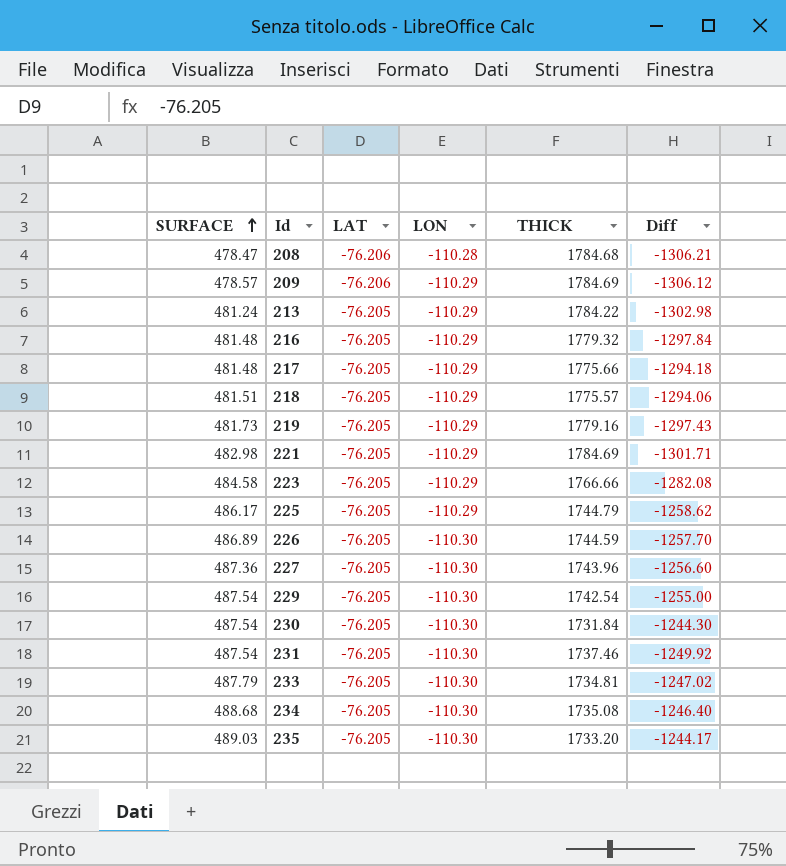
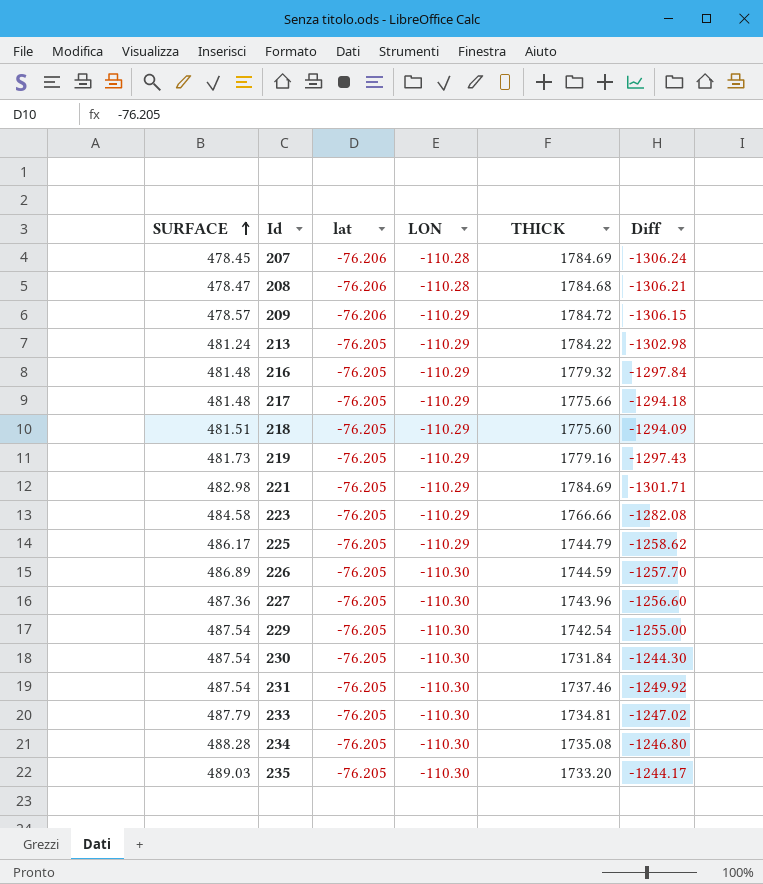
column name: LAT -> lat
row 207: none -> 478.45 | -76.206 | -110.28 | 1784.69 | -1306.24
209 | THICK: 1784.69 -> 1784.72
209 | Diff: -1306.12 -> -1306.15
218 | THICK: 1775.57 -> 1775.60
218 | Diff: -1294.06 -> -1294.09
234 | SURFACE: 488.68 -> 488.28
234 | Diff: -1246.40 -> -1246.80

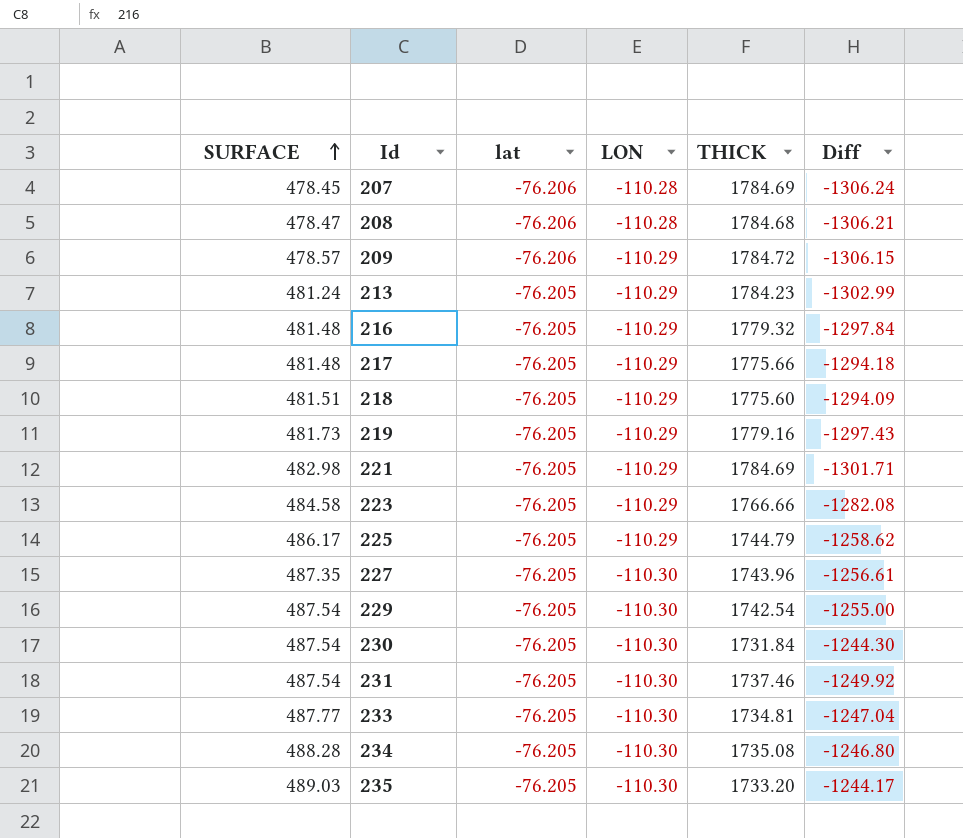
row 226: 486.89 | -76.205 | -110.30 | 1744.59 | -1257.70 -> none
213 | THICK: 1784.22 -> 1784.23
213 | Diff: -1302.98 -> -1302.99
227 | SURFACE: 487.36 -> 487.35
227 | Diff: -1256.60 -> -1256.61
233 | SURFACE: 487.79 -> 487.77
233 | Diff: -1247.02 -> -1247.04

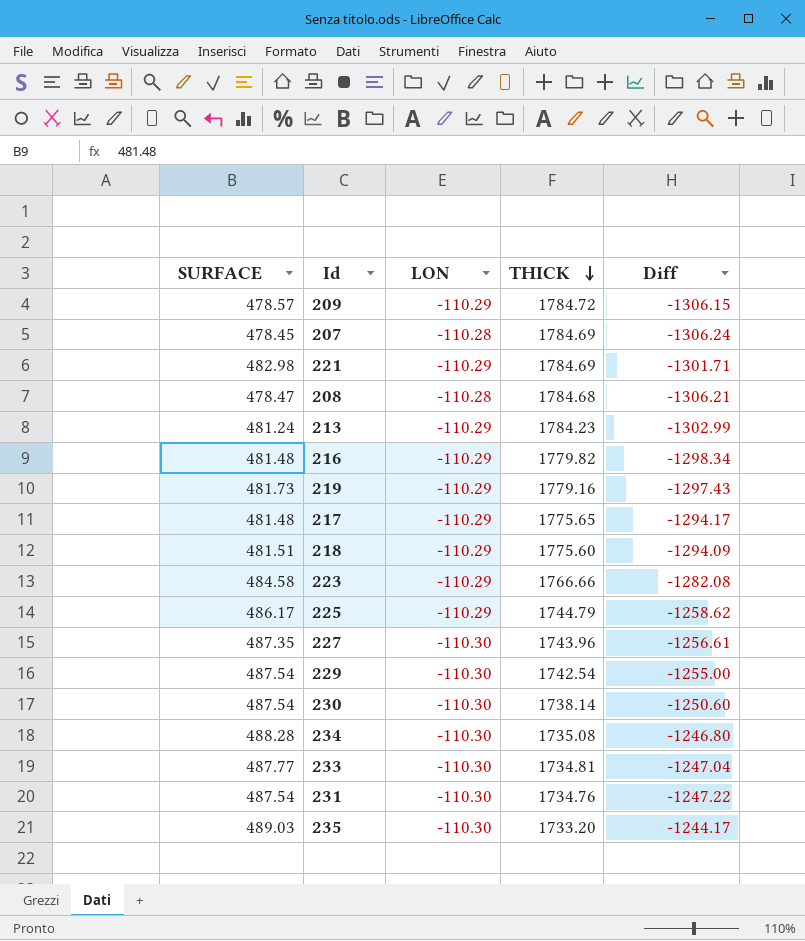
row order: SURFACE ascending -> THICK descending
column lat | position: 3 -> none
216 | THICK: 1779.32 -> 1779.82
216 | Diff: -1297.84 -> -1298.34
217 | THICK: 1775.66 -> 1775.65
217 | Diff: -1294.18 -> -1294.17
230 | THICK: 1731.84 -> 1738.14
230 | Diff: -1244.30 -> -1250.60
231 | THICK: 1737.46 -> 1734.76
231 | Diff: -1249.92 -> -1247.22

